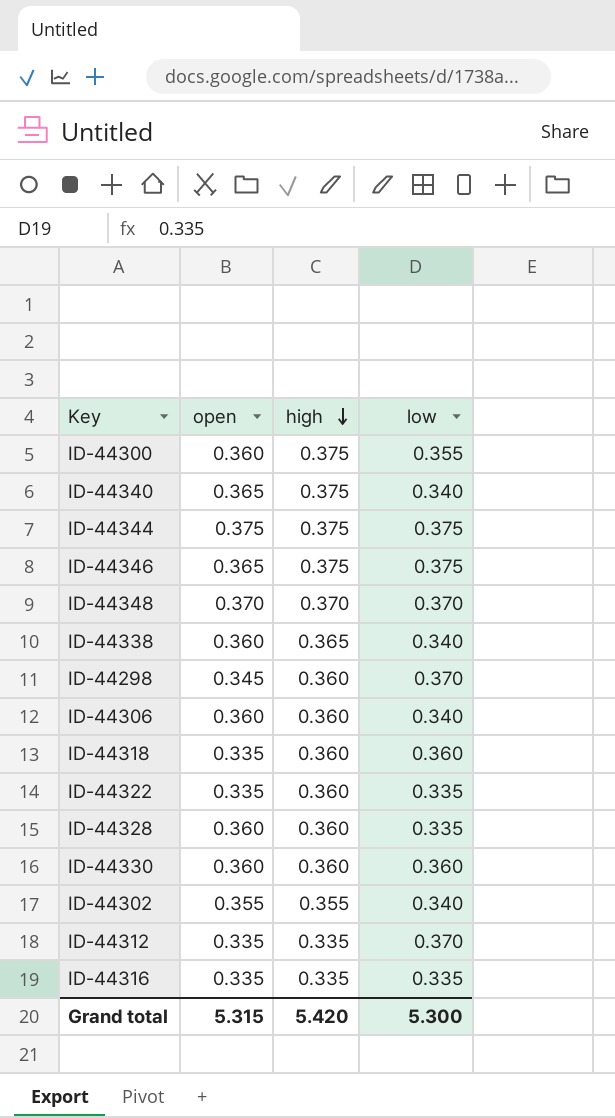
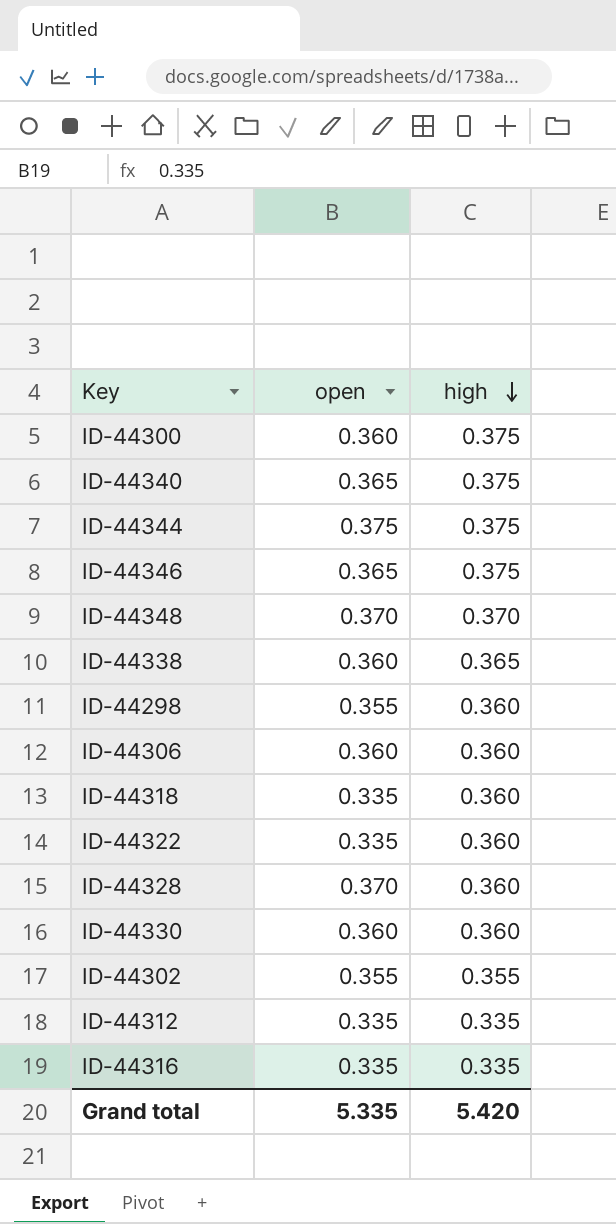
column low | position: 4 -> none
ID-44298 | open: 0.345 -> 0.355
ID-44328 | open: 0.360 -> 0.370
Grand total | open: 5.315 -> 5.335

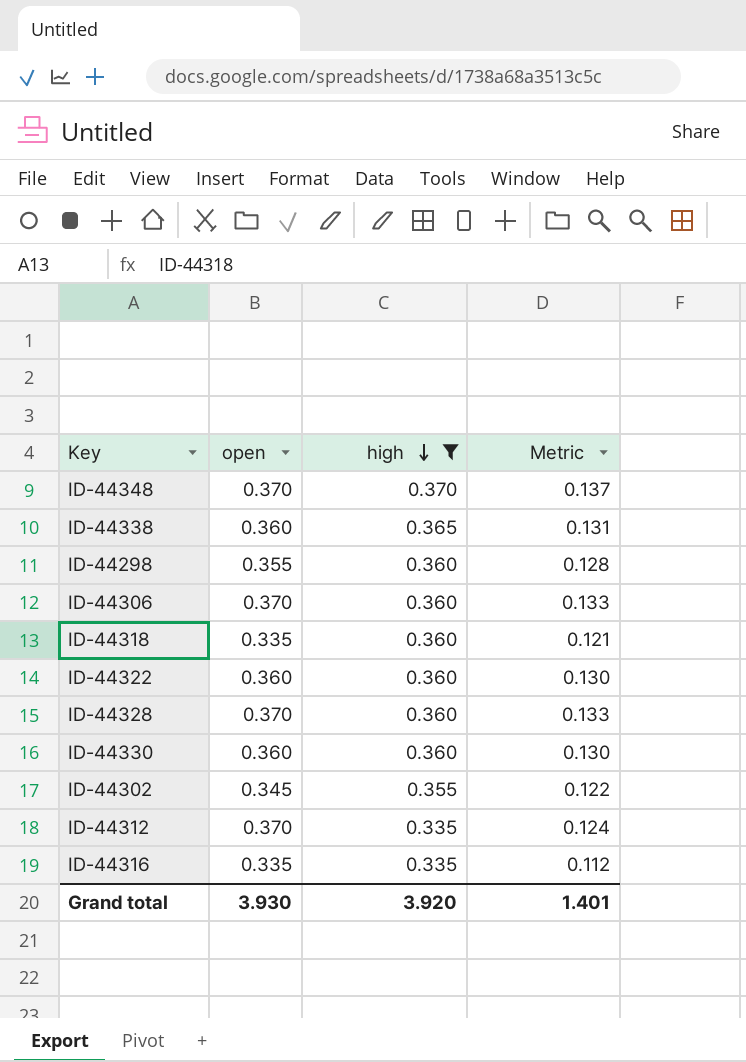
filter: none -> high != 0.375
column Metric | formula: none -> [open] * [high]
ID-44306 | open: 0.360 -> 0.370
ID-44322 | open: 0.335 -> 0.360
ID-44302 | open: 0.355 -> 0.345
ID-44312 | open: 0.335 -> 0.370
Grand total | open: 5.335 -> 3.930
Grand total | high: 5.420 -> 3.920

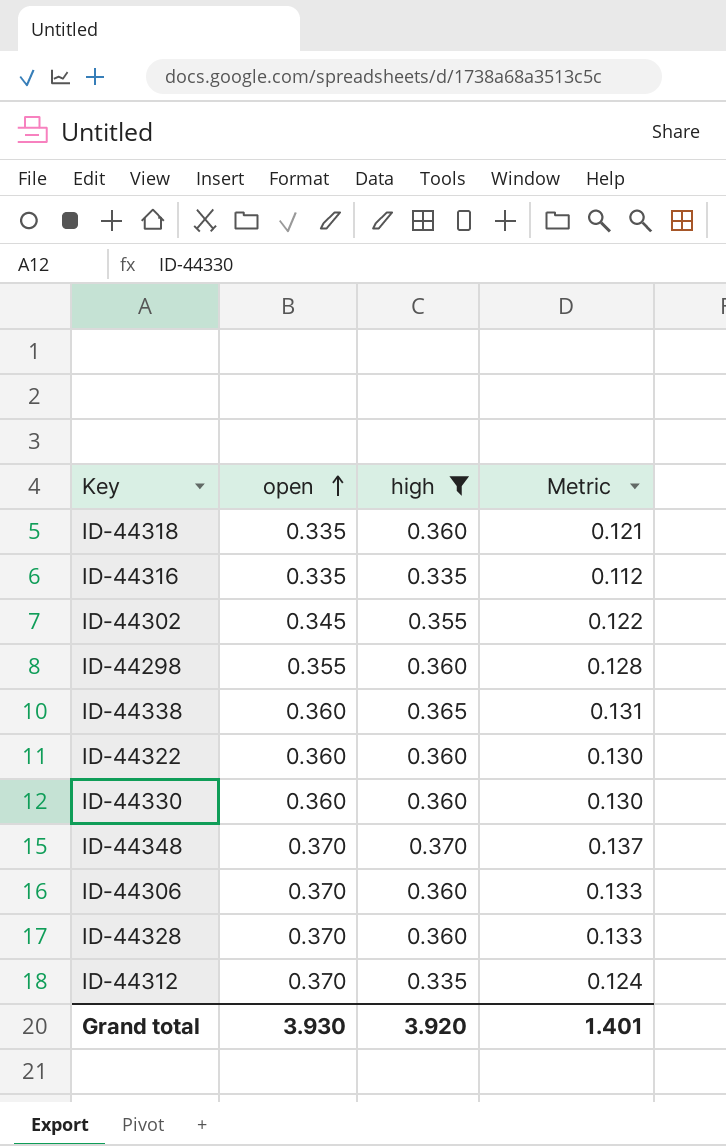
row order: high descending -> open ascending

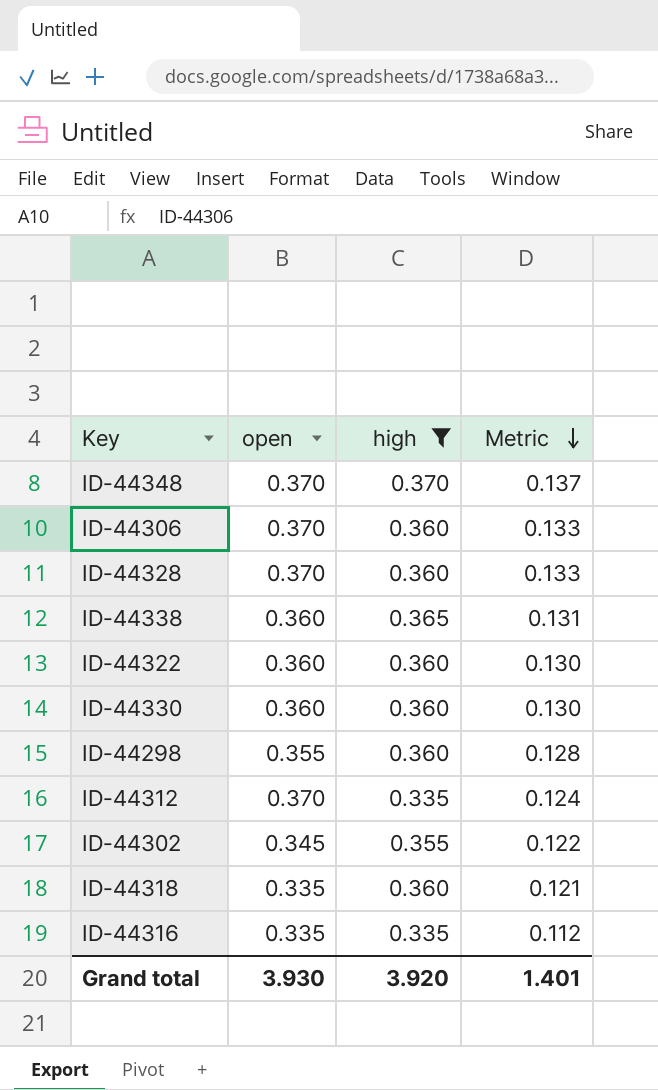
row order: open ascending -> Metric descending

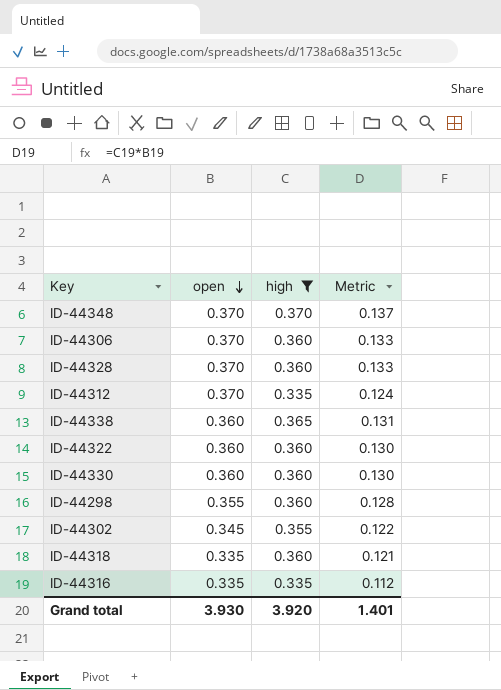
row order: Metric descending -> open descending

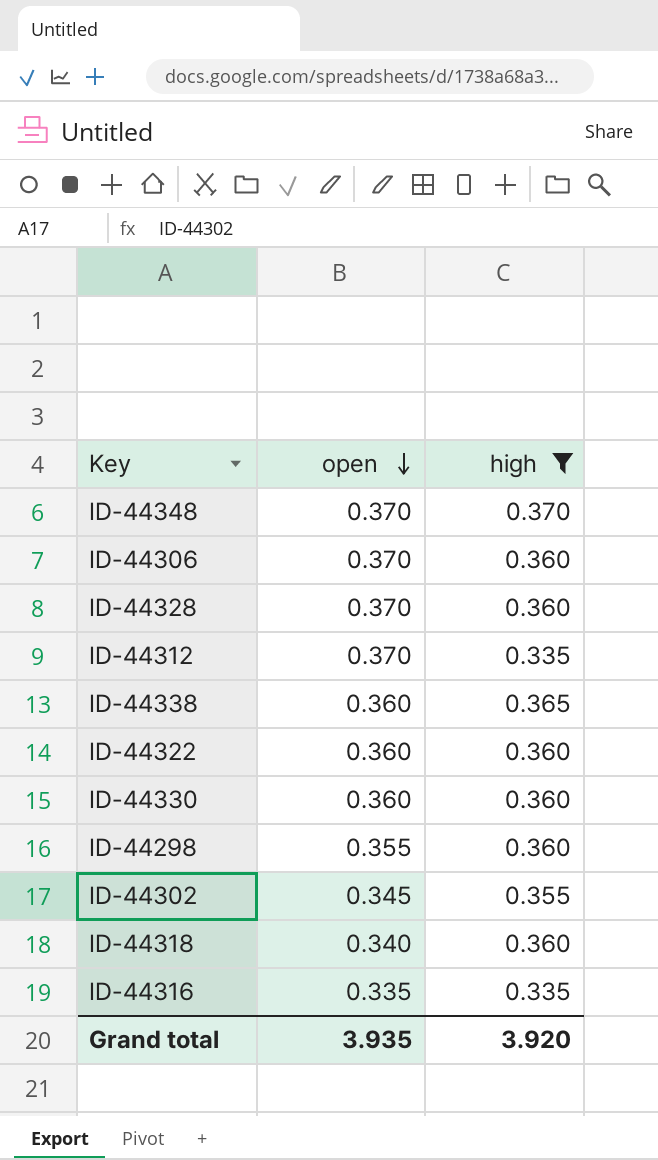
column Metric | formula: [open] * [high] -> none
ID-44318 | open: 0.335 -> 0.340
Grand total | open: 3.930 -> 3.935

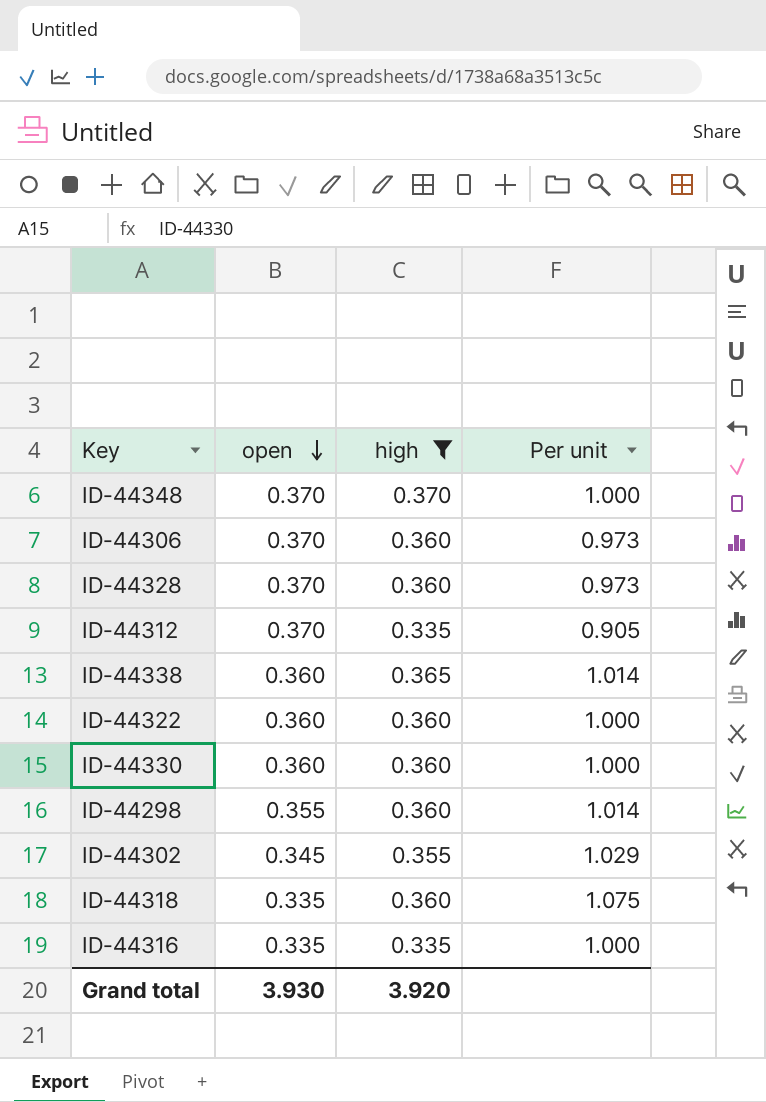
column Per unit | formula: none -> [high] / [open]
ID-44318 | open: 0.340 -> 0.335
Grand total | open: 3.935 -> 3.930

